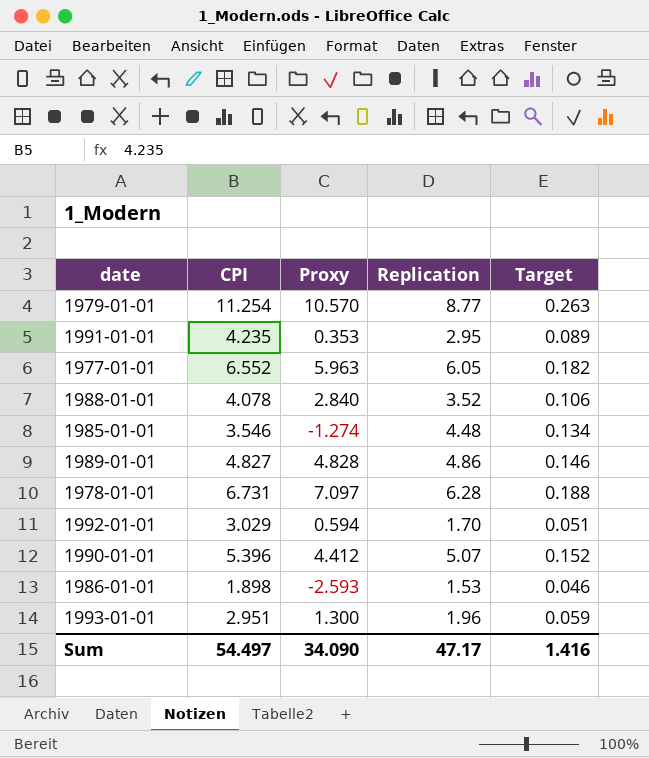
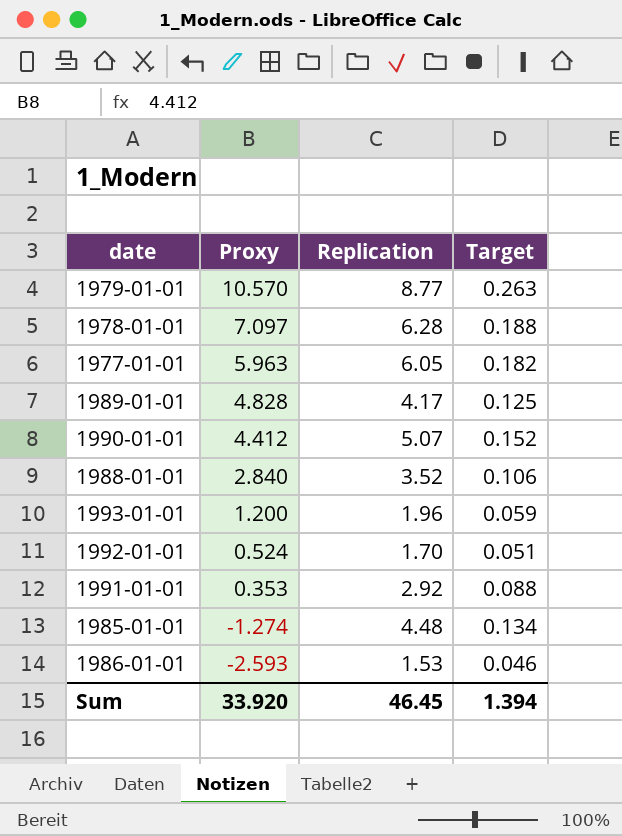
row order: none -> Proxy descending
column CPI | position: 2 -> none
1989-01-01 | Replication: 4.86 -> 4.17
1989-01-01 | Target: 0.146 -> 0.125
1993-01-01 | Proxy: 1.300 -> 1.200
1992-01-01 | Proxy: 0.594 -> 0.524
1991-01-01 | Replication: 2.95 -> 2.92
1991-01-01 | Target: 0.089 -> 0.088
Sum | Proxy: 34.090 -> 33.920
Sum | Replication: 47.17 -> 46.45
Sum | Target: 1.416 -> 1.394

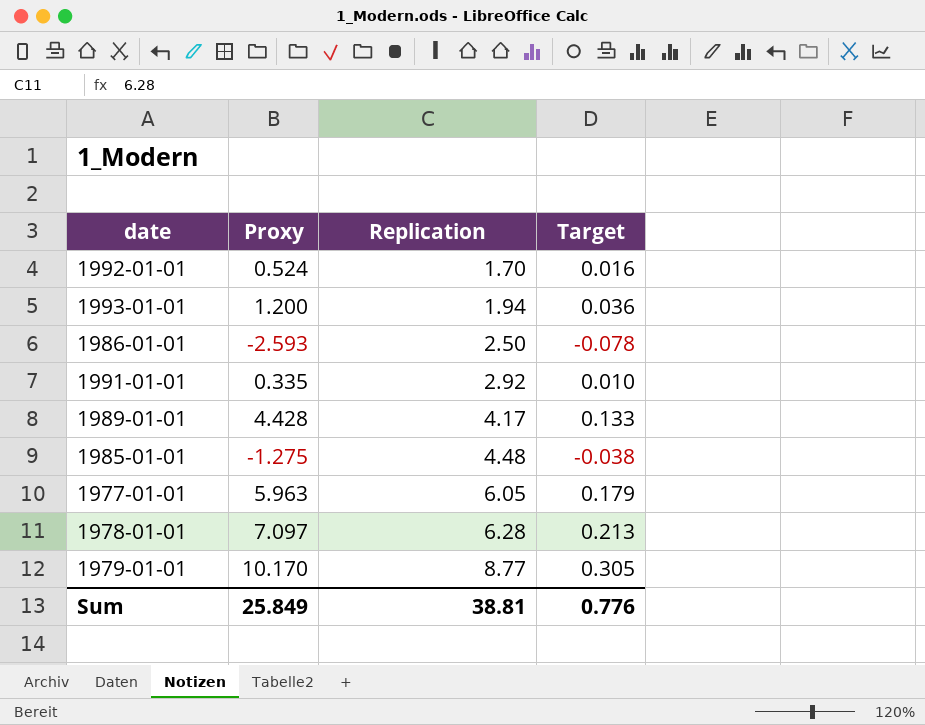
row order: Proxy descending -> Replication ascending
column Target | formula: [Replication] * 0.03 -> [Proxy] * 0.03
row 1990-01-01: 4.412 | 5.07 | 0.152 -> none
row 1988-01-01: 2.840 | 3.52 | 0.106 -> none
1993-01-01 | Replication: 1.96 -> 1.94
1986-01-01 | Replication: 1.53 -> 2.50
1991-01-01 | Proxy: 0.353 -> 0.335
1989-01-01 | Proxy: 4.828 -> 4.428
1985-01-01 | Proxy: -1.274 -> -1.275
1979-01-01 | Proxy: 10.570 -> 10.170
Sum | Proxy: 33.920 -> 25.849
Sum | Replication: 46.45 -> 38.81
Sum | Target: 1.394 -> 0.776

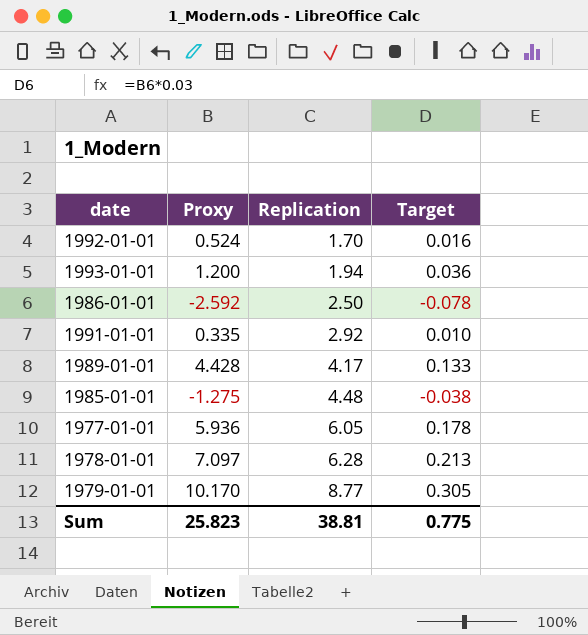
1986-01-01 | Proxy: -2.593 -> -2.592
1977-01-01 | Proxy: 5.963 -> 5.936
1977-01-01 | Target: 0.179 -> 0.178
Sum | Proxy: 25.849 -> 25.823
Sum | Target: 0.776 -> 0.775

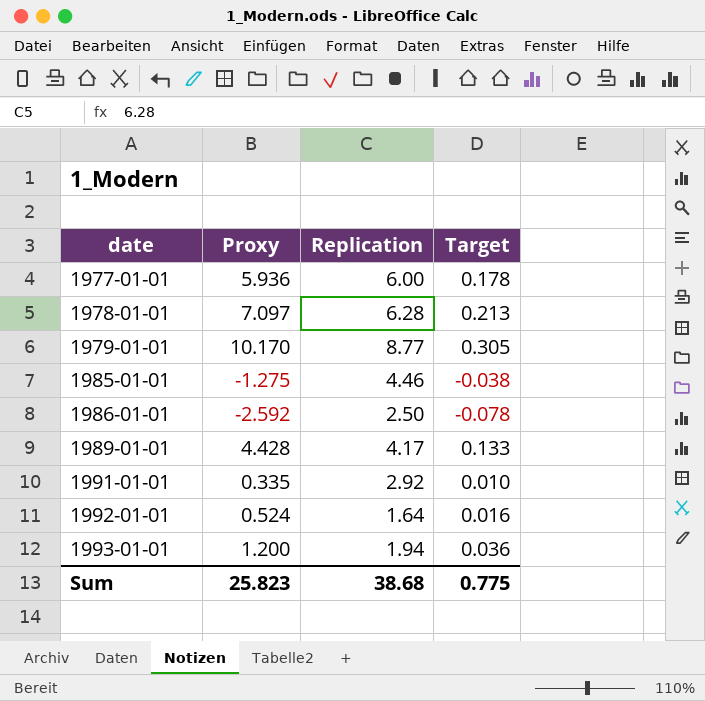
row order: Replication ascending -> date ascending
1977-01-01 | Replication: 6.05 -> 6.00
1985-01-01 | Replication: 4.48 -> 4.46
1992-01-01 | Replication: 1.70 -> 1.64
Sum | Replication: 38.81 -> 38.68

